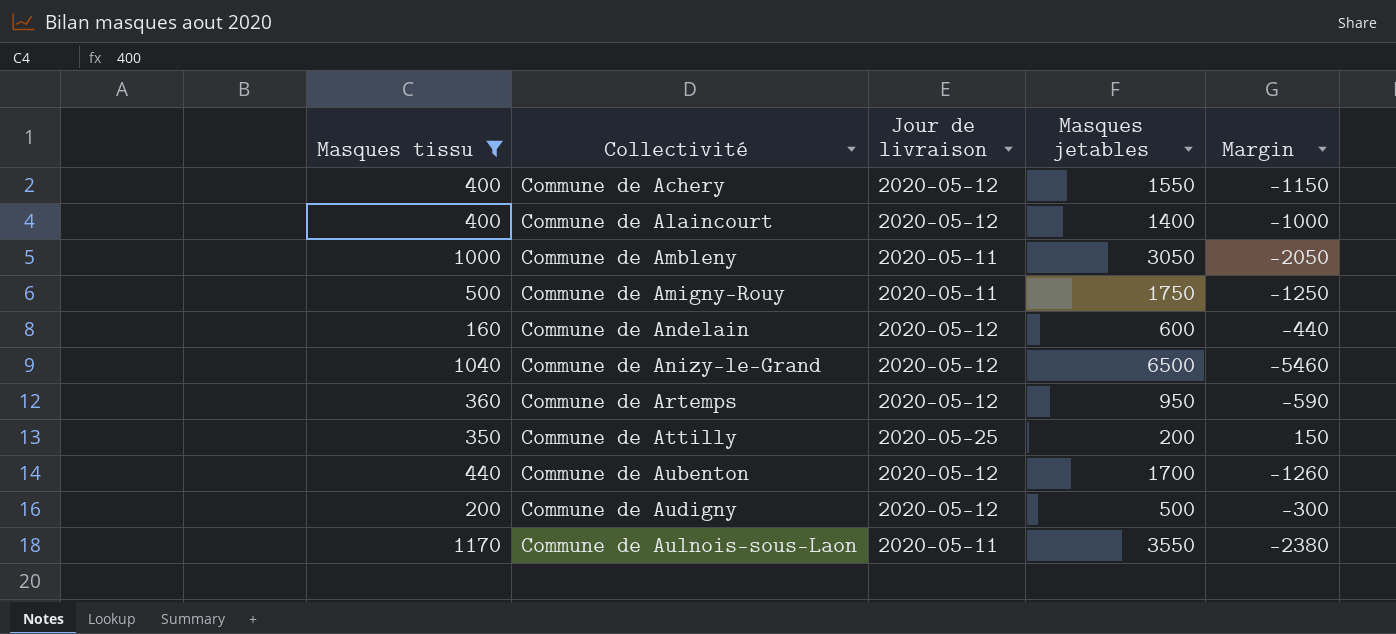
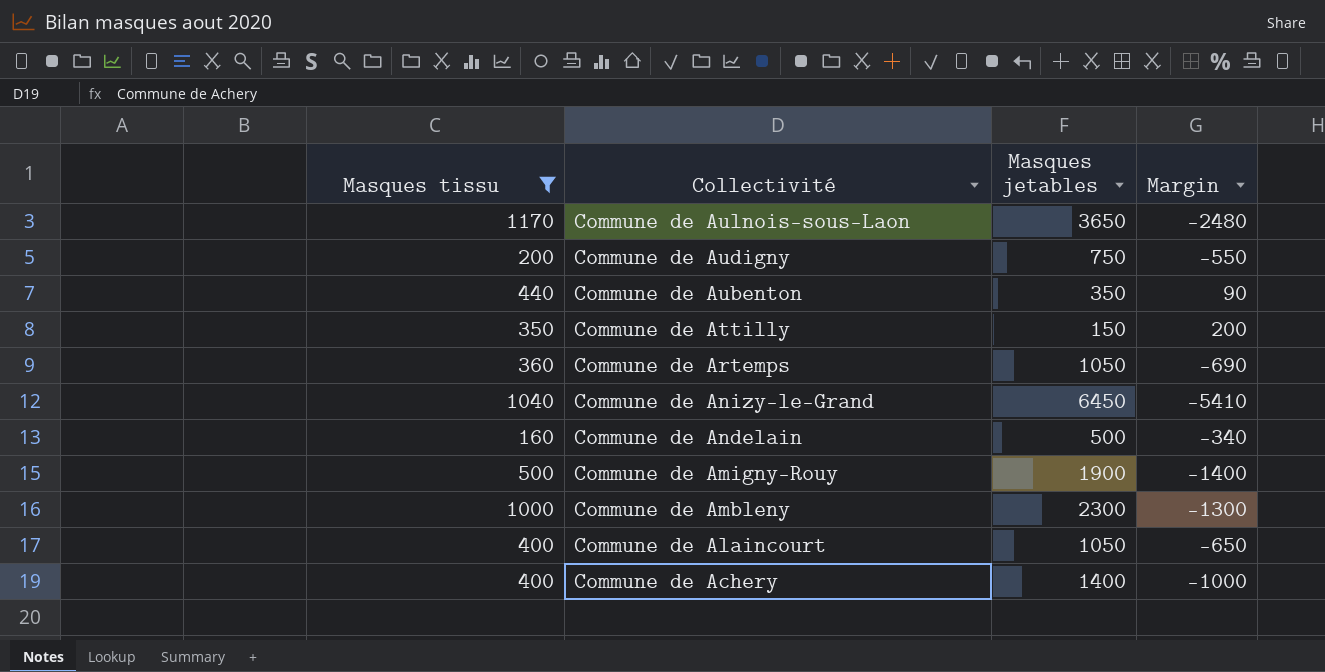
row order: Collectivité ascending -> Collectivité descending
column Jour de livraison | position: 3 -> none
Commune de Aulnois-sous-Laon | Masques jetables: 3550 -> 3650
Commune de Aulnois-sous-Laon | Margin: -2380 -> -2480
Commune de Audigny | Masques jetables: 500 -> 750
Commune de Audigny | Margin: -300 -> -550
Commune de Aubenton | Masques jetables: 1700 -> 350
Commune de Aubenton | Margin: -1260 -> 90
Commune de Attilly | Masques jetables: 200 -> 150
Commune de Attilly | Margin: 150 -> 200
Commune de Artemps | Masques jetables: 950 -> 1050
Commune de Artemps | Margin: -590 -> -690
Commune de Anizy-le-Grand | Masques jetables: 6500 -> 6450
Commune de Anizy-le-Grand | Margin: -5460 -> -5410
Commune de Andelain | Masques jetables: 600 -> 500
Commune de Andelain | Margin: -440 -> -340
Commune de Amigny-Rouy | Masques jetables: 1750 -> 1900
Commune de Amigny-Rouy | Margin: -1250 -> -1400
Commune de Ambleny | Masques jetables: 3050 -> 2300
Commune de Ambleny | Margin: -2050 -> -1300
Commune de Alaincourt | Masques jetables: 1400 -> 1050
Commune de Alaincourt | Margin: -1000 -> -650
Commune de Achery | Masques jetables: 1550 -> 1400
Commune de Achery | Margin: -1150 -> -1000

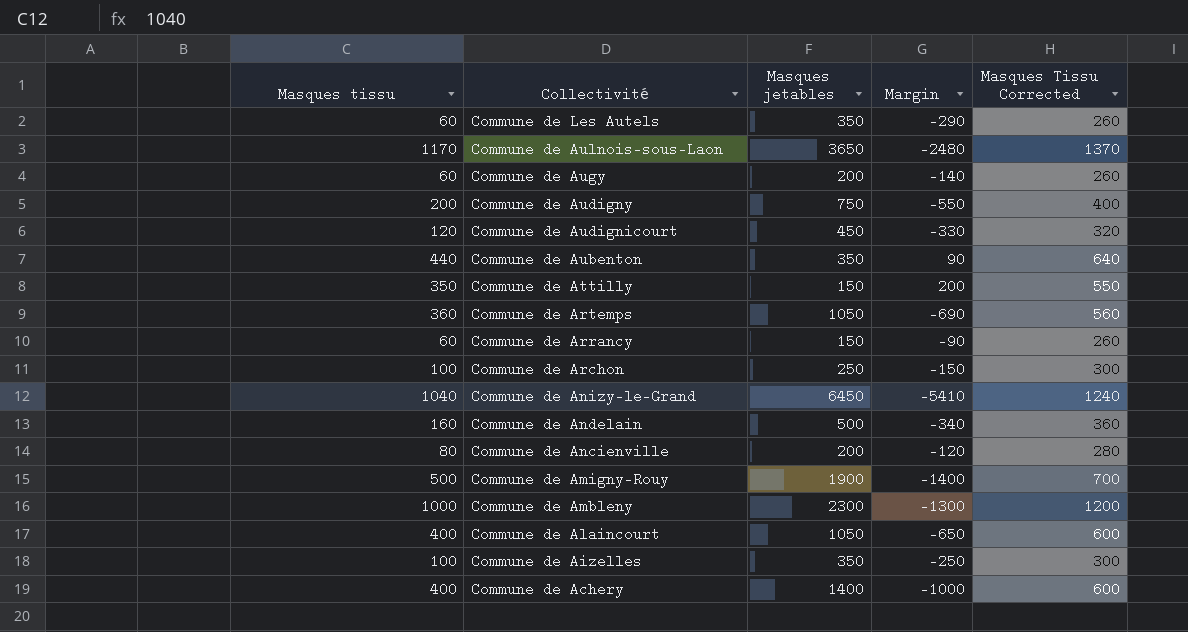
filter: Masques tissu >= 160 -> none
column Masques Tissu Corrected | formula: none -> [Masques tissu] + 200

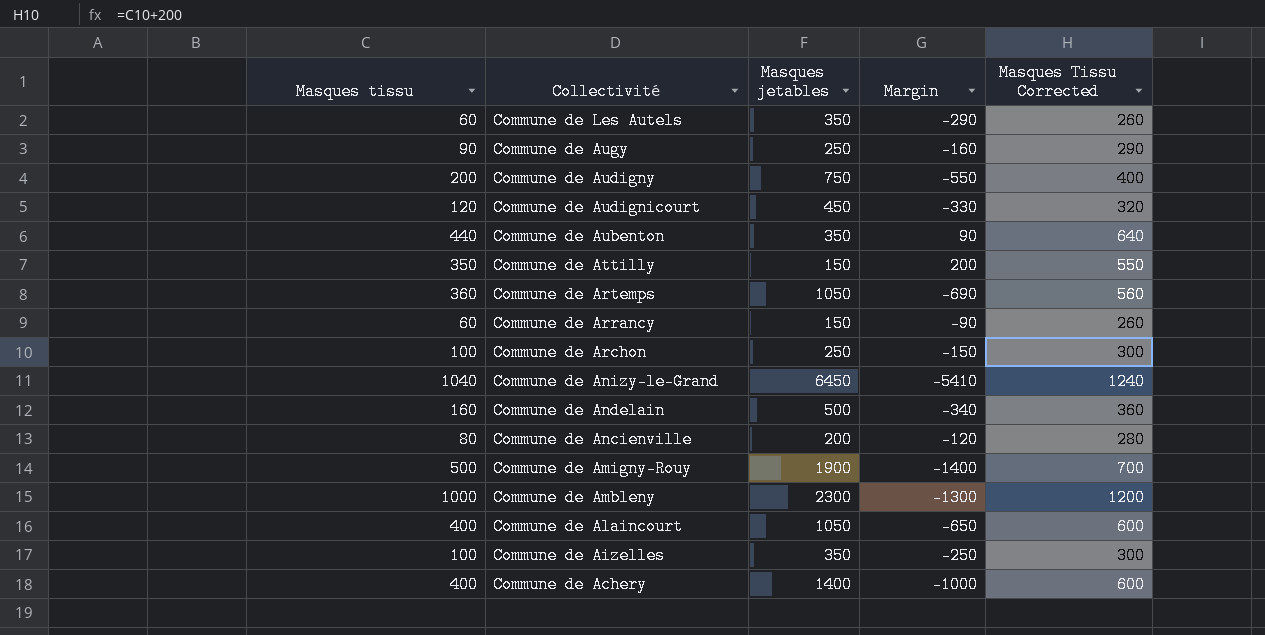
row Commune de Aulnois-sous-Laon: 1170 | 3650 | -2480 | 1370 -> none
Commune de Augy | Masques tissu: 60 -> 90
Commune de Augy | Masques jetables: 200 -> 250
Commune de Augy | Margin: -140 -> -160
Commune de Augy | Masques Tissu Corrected: 260 -> 290

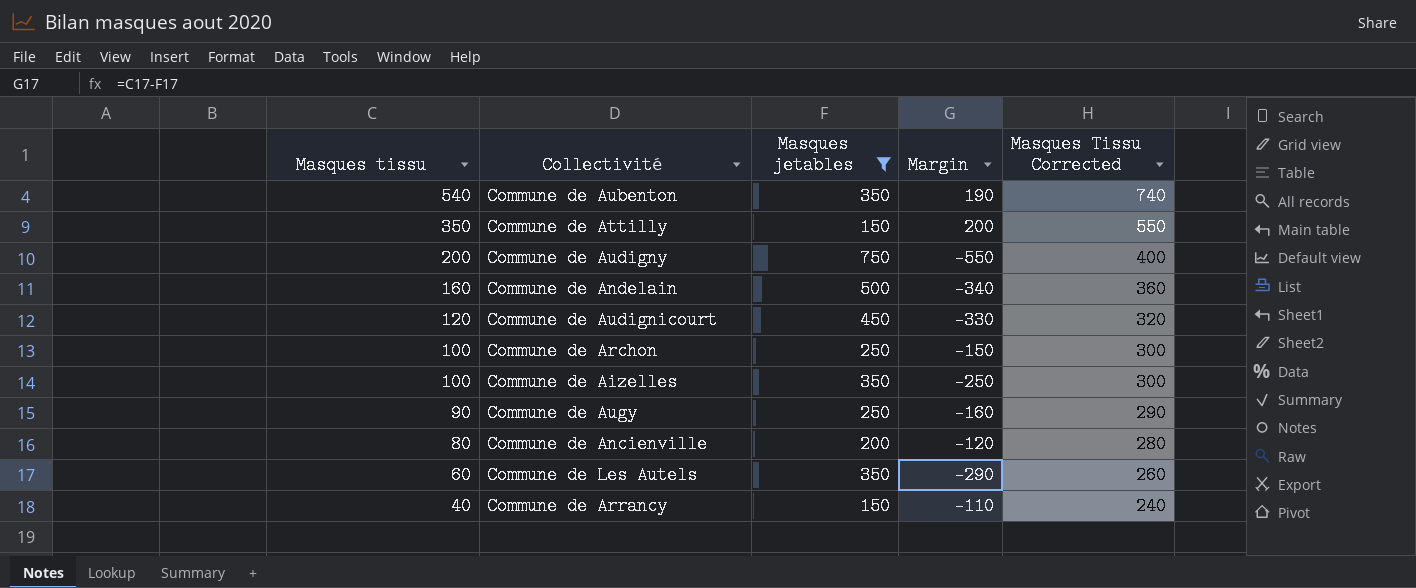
filter: none -> Masques jetables <= 750
row order: Collectivité descending -> Masques tissu descending
Commune de Aubenton | Masques tissu: 440 -> 540
Commune de Aubenton | Margin: 90 -> 190
Commune de Aubenton | Masques Tissu Corrected: 640 -> 740
Commune de Arrancy | Masques tissu: 60 -> 40
Commune de Arrancy | Margin: -90 -> -110
Commune de Arrancy | Masques Tissu Corrected: 260 -> 240

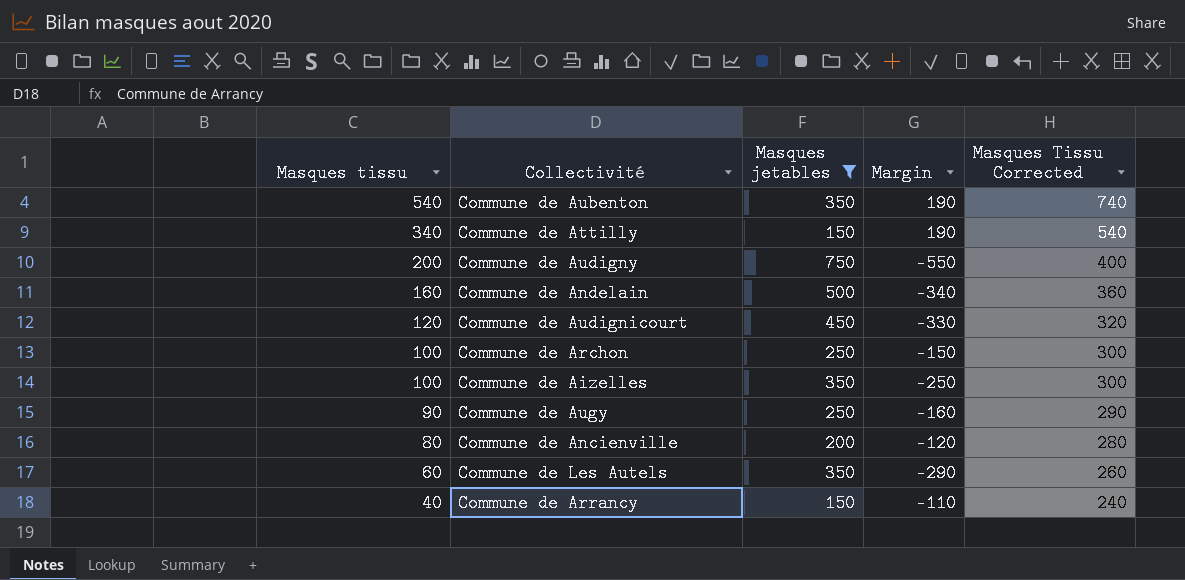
Commune de Attilly | Masques tissu: 350 -> 340
Commune de Attilly | Margin: 200 -> 190
Commune de Attilly | Masques Tissu Corrected: 550 -> 540

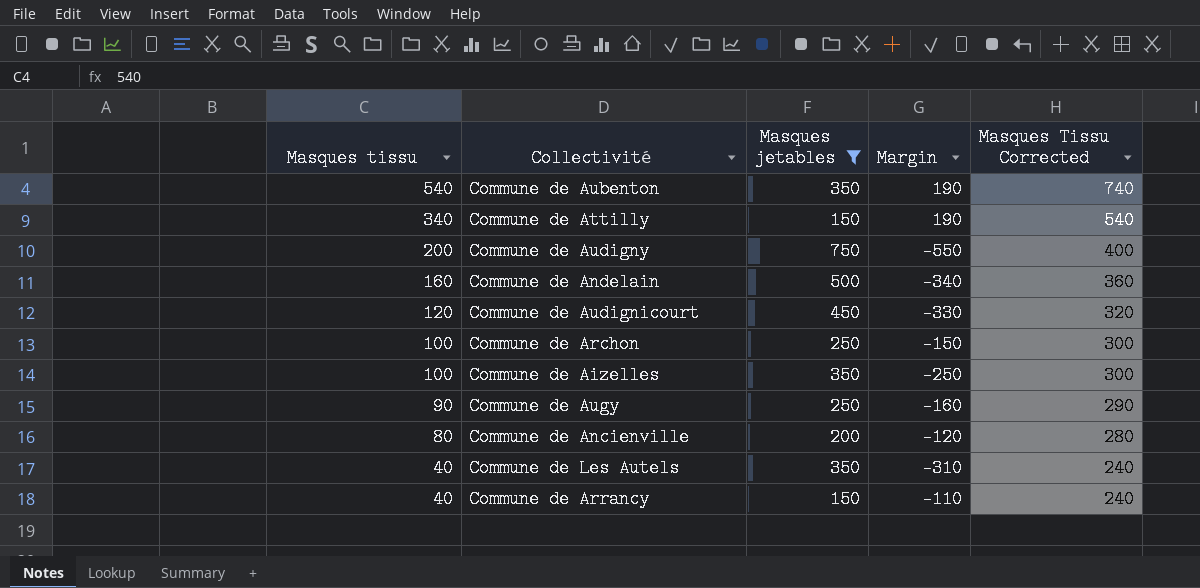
Commune de Les Autels | Masques tissu: 60 -> 40
Commune de Les Autels | Margin: -290 -> -310
Commune de Les Autels | Masques Tissu Corrected: 260 -> 240

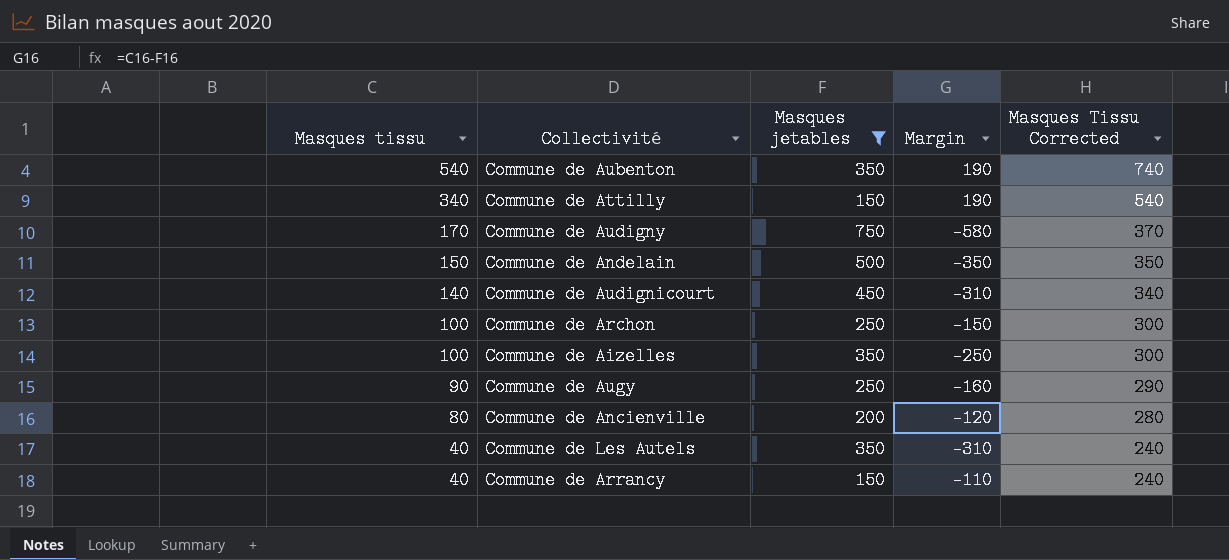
Commune de Audigny | Masques tissu: 200 -> 170
Commune de Audigny | Margin: -550 -> -580
Commune de Audigny | Masques Tissu Corrected: 400 -> 370
Commune de Andelain | Masques tissu: 160 -> 150
Commune de Andelain | Margin: -340 -> -350
Commune de Andelain | Masques Tissu Corrected: 360 -> 350
Commune de Audignicourt | Masques tissu: 120 -> 140
Commune de Audignicourt | Margin: -330 -> -310
Commune de Audignicourt | Masques Tissu Corrected: 320 -> 340

